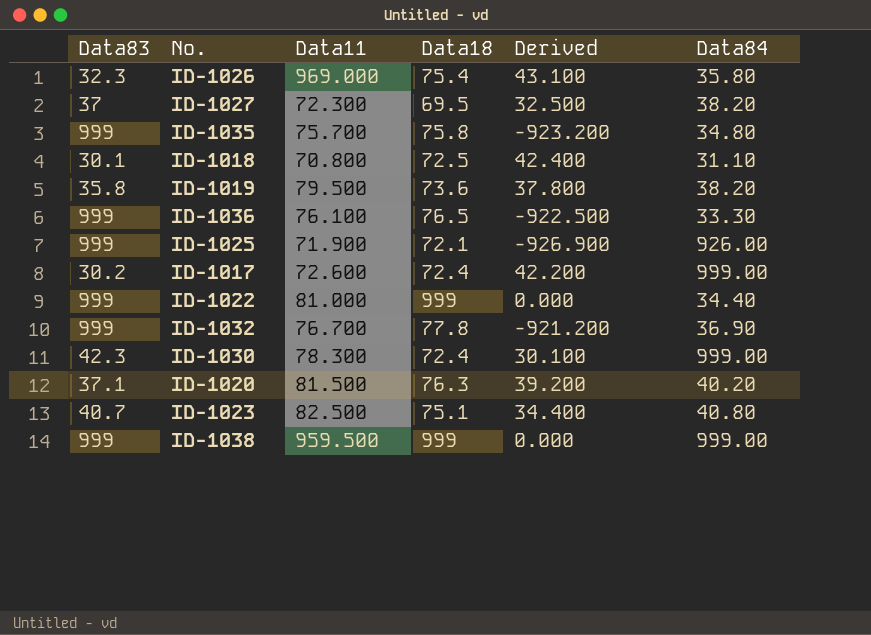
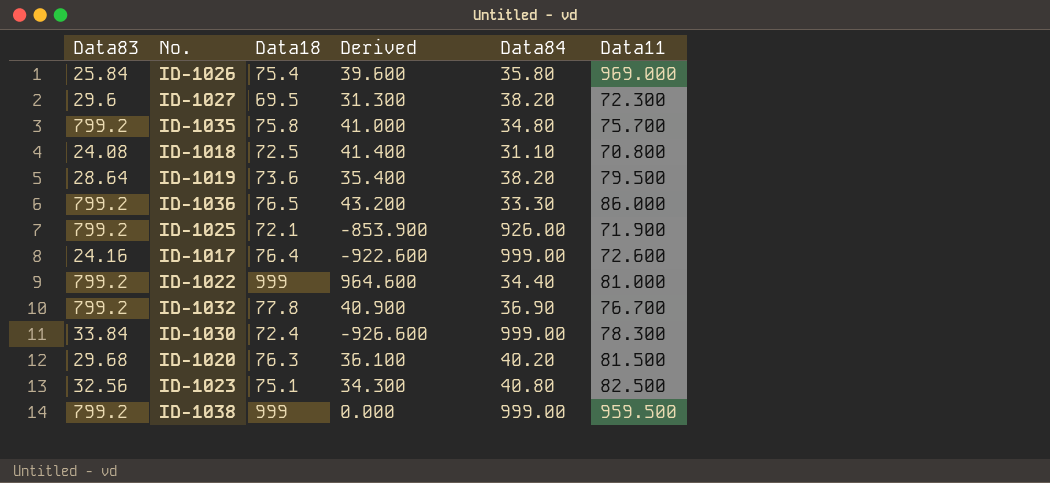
column Derived | formula: [Data18] - [Data83] -> [Data18] - [Data84]
column Data11 | position: 3 -> 6
ID-1026 | Data83: 32.3 -> 25.84
ID-1027 | Data83: 37 -> 29.6
ID-1035 | Data83: 999 -> 799.2
ID-1018 | Data83: 30.1 -> 24.08
ID-1019 | Data83: 35.8 -> 28.64
ID-1036 | Data83: 999 -> 799.2
ID-1036 | Data11: 76.100 -> 86.000
ID-1025 | Data83: 999 -> 799.2
ID-1017 | Data83: 30.2 -> 24.16
ID-1017 | Data18: 72.4 -> 76.4
ID-1022 | Data83: 999 -> 799.2
ID-1032 | Data83: 999 -> 799.2
ID-1030 | Data83: 42.3 -> 33.84
ID-1020 | Data83: 37.1 -> 29.68
ID-1023 | Data83: 40.7 -> 32.56
ID-1038 | Data83: 999 -> 799.2

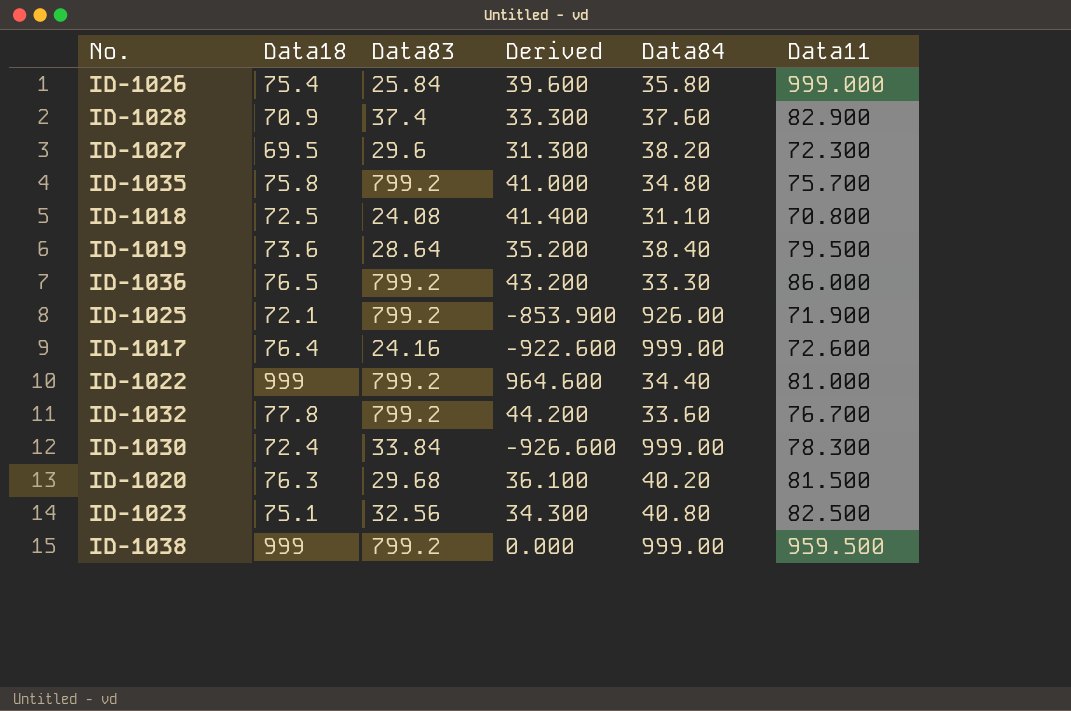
column Data83 | position: 1 -> 3
ID-1026 | Data11: 969.000 -> 999.000
row ID-1028: none -> 70.9 | 37.4 | 33.300 | 37.60 | 82.900
ID-1019 | Derived: 35.400 -> 35.200
ID-1019 | Data84: 38.20 -> 38.40
ID-1032 | Derived: 40.900 -> 44.200
ID-1032 | Data84: 36.90 -> 33.60

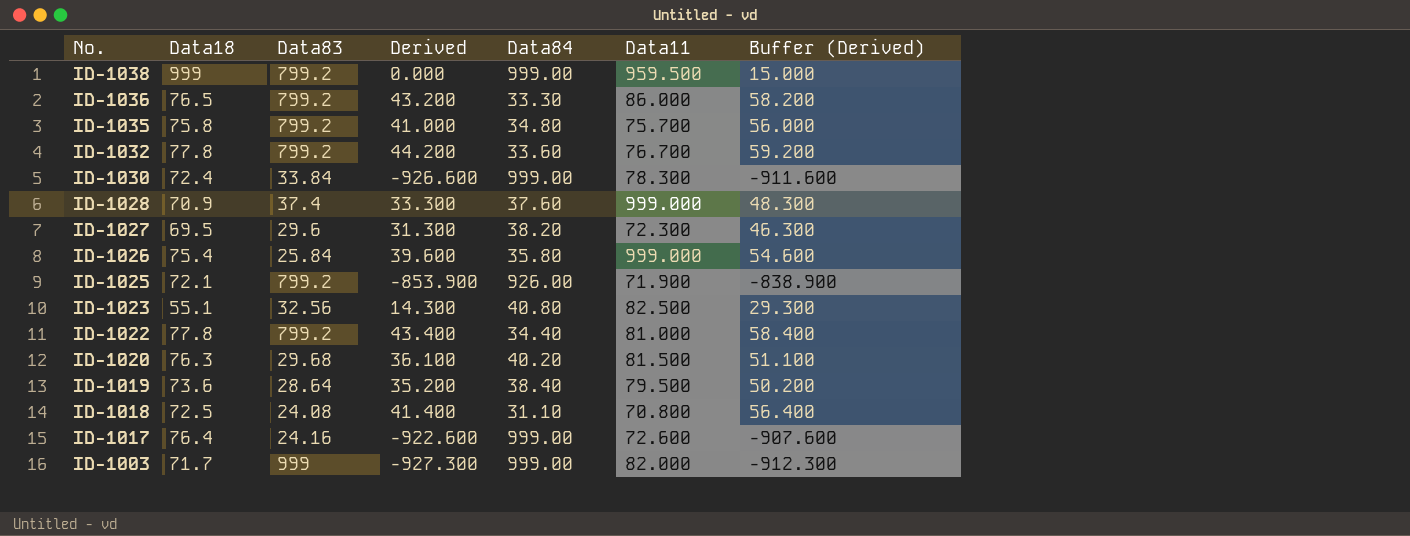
row order: none -> No. descending
column Buffer (Derived) | formula: none -> [Derived] + 15
ID-1028 | Data11: 82.900 -> 999.000
ID-1023 | Data18: 75.1 -> 55.1
ID-1023 | Derived: 34.300 -> 14.300
ID-1022 | Data18: 999 -> 77.8
ID-1022 | Derived: 964.600 -> 43.400
row ID-1003: none -> 71.7 | 999 | -927.300 | 999.00 | 82.000 | -912.300

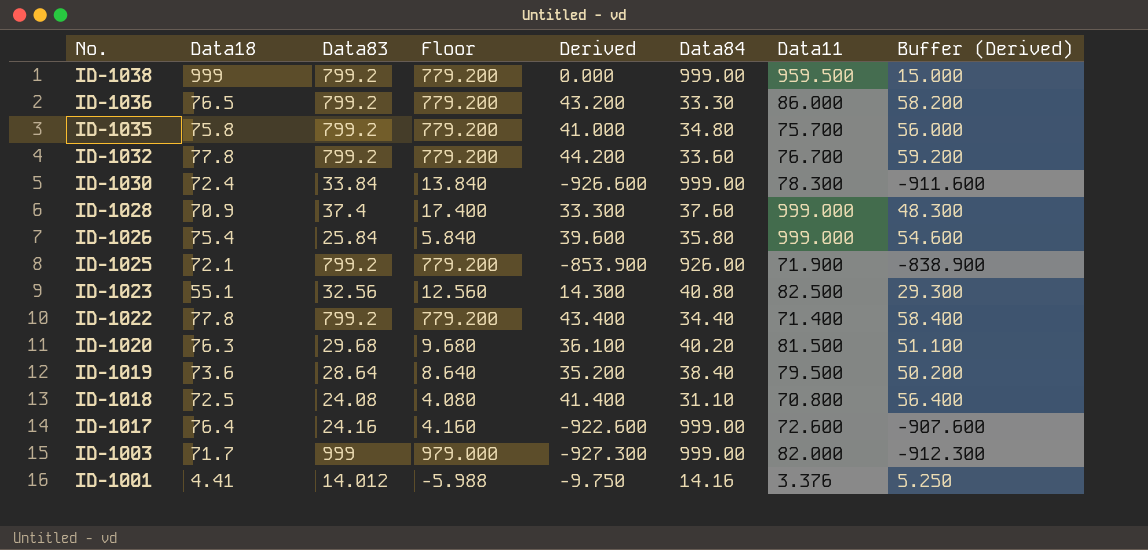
column Floor | formula: none -> [Data83] - 20
row ID-1027: 69.5 | 29.6 | 31.300 | 38.20 | 72.300 | 46.300 -> none
ID-1022 | Data11: 81.000 -> 71.400
row ID-1001: none -> 4.41 | 14.012 | -5.988 | -9.750 | 14.16 | 3.376 | 5.250

